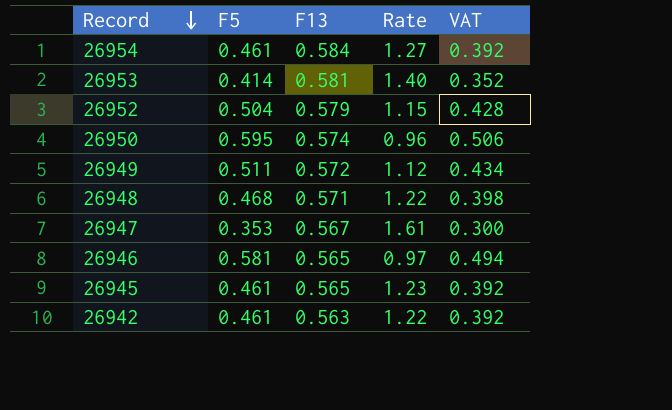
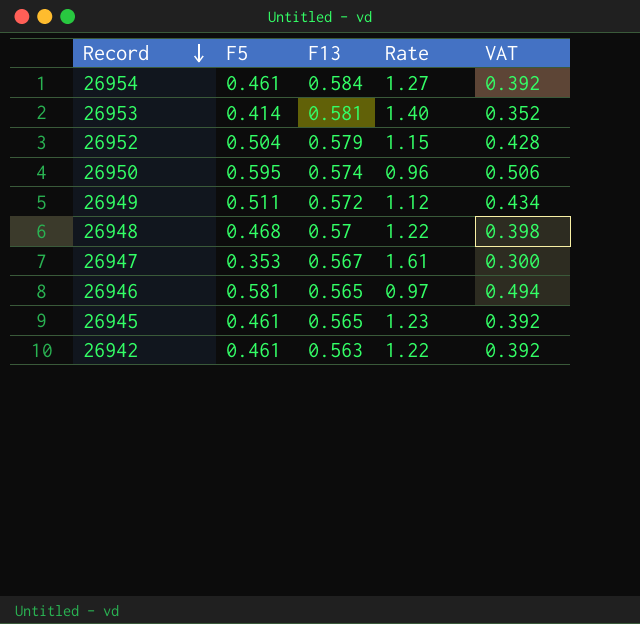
26948 | F13: 0.571 -> 0.57

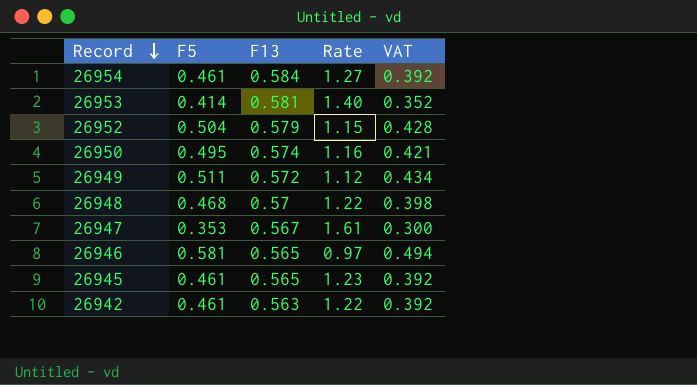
26950 | F5: 0.595 -> 0.495
26950 | Rate: 0.96 -> 1.16
26950 | VAT: 0.506 -> 0.421

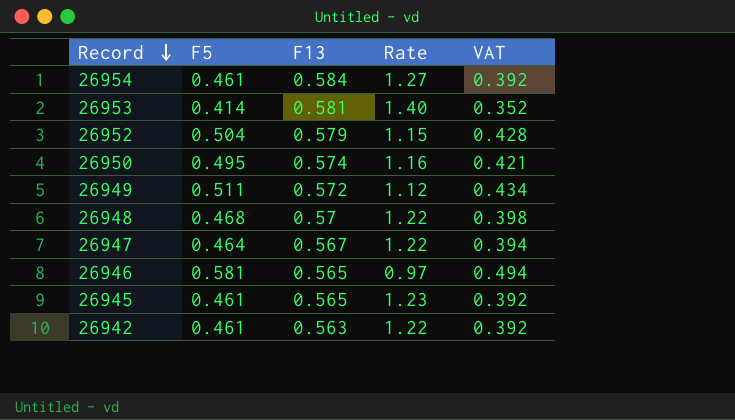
26947 | F5: 0.353 -> 0.464
26947 | Rate: 1.61 -> 1.22
26947 | VAT: 0.300 -> 0.394

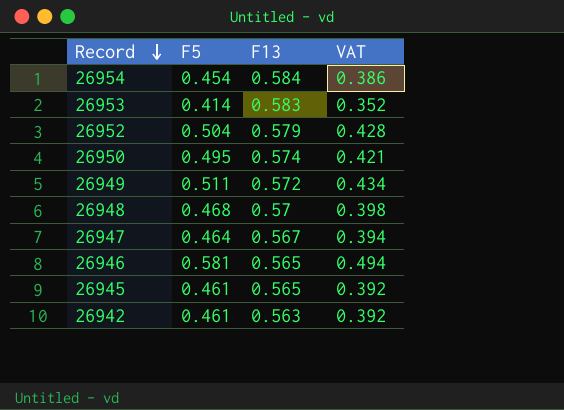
column Rate | formula: [F13] / [F5] -> none
26954 | F5: 0.461 -> 0.454
26954 | VAT: 0.392 -> 0.386
26953 | F13: 0.581 -> 0.583

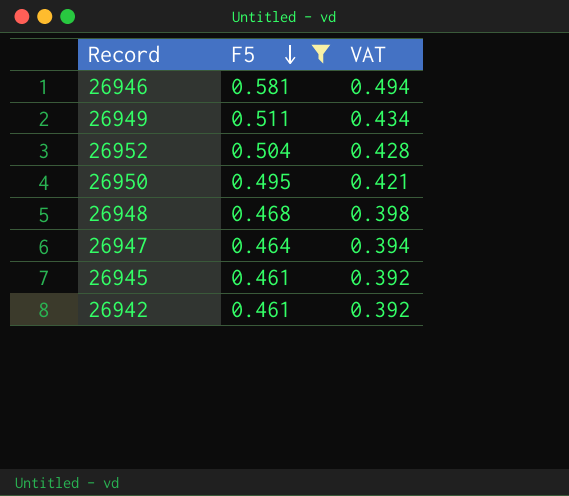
filter: none -> F5 >= 0.461
row order: Record descending -> F5 descending
column F13 | position: 3 -> none

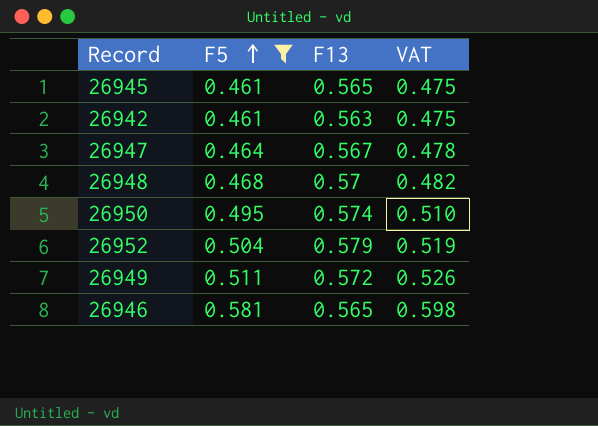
row order: F5 descending -> F5 ascending
column F13 | position: none -> 3
column VAT | formula: [F5] * 0.85 -> [F5] * 1.03

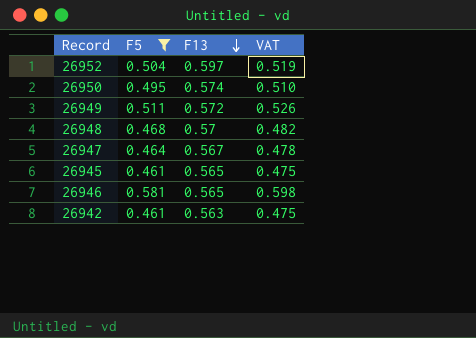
row order: F5 ascending -> F13 descending
26952 | F13: 0.579 -> 0.597

